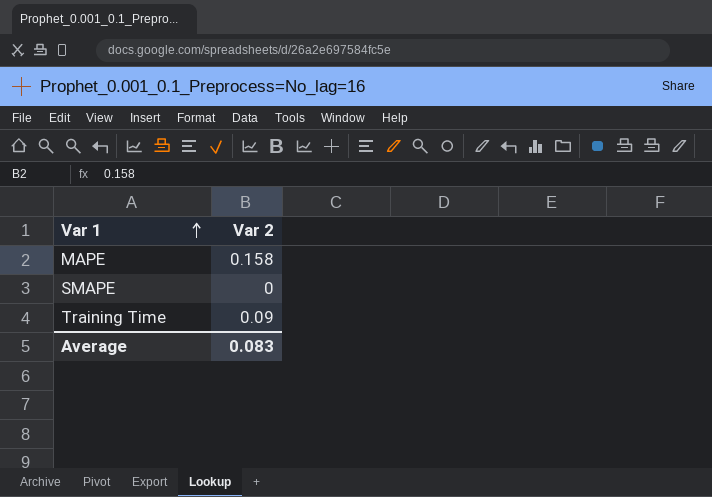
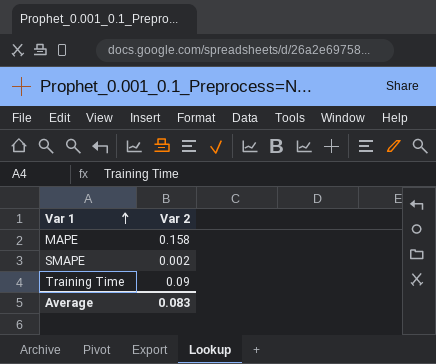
SMAPE | Var 2: 0 -> 0.002

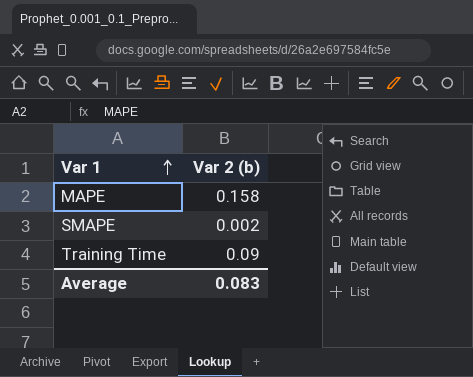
column name: Var 2 -> Var 2 (b)

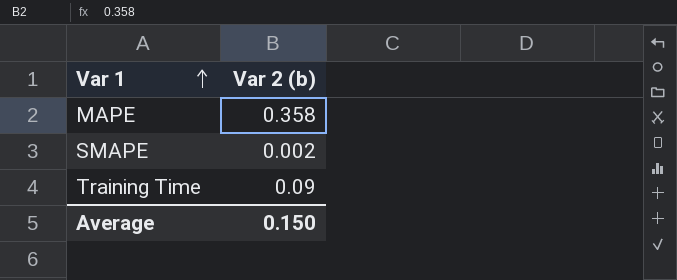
MAPE | Var 2 (b): 0.158 -> 0.358
Average | Var 2 (b): 0.083 -> 0.150

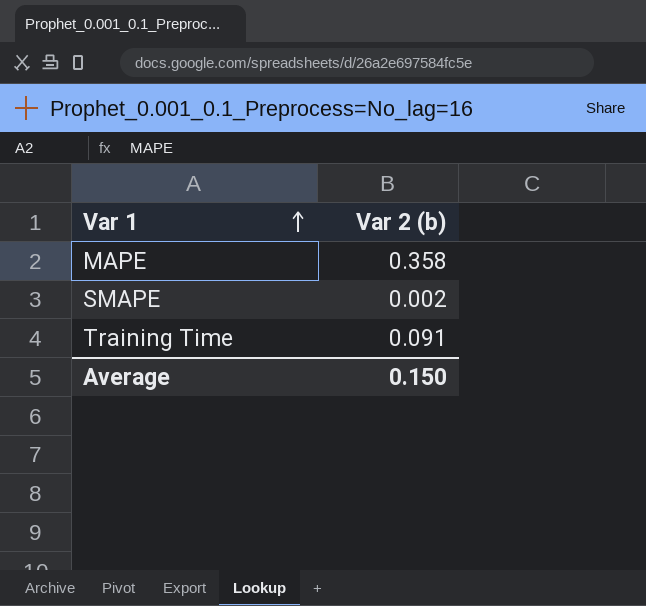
Training Time | Var 2 (b): 0.09 -> 0.091

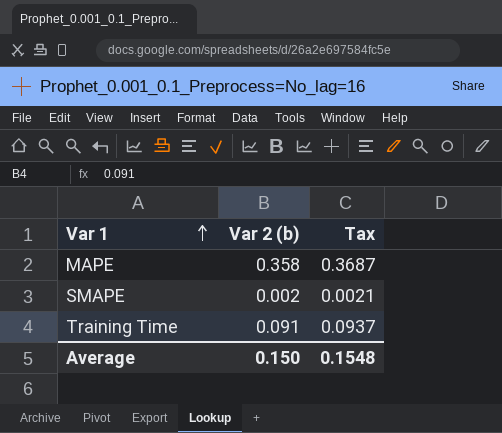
column Tax | formula: none -> [Var 2 (b)] * 1.03

